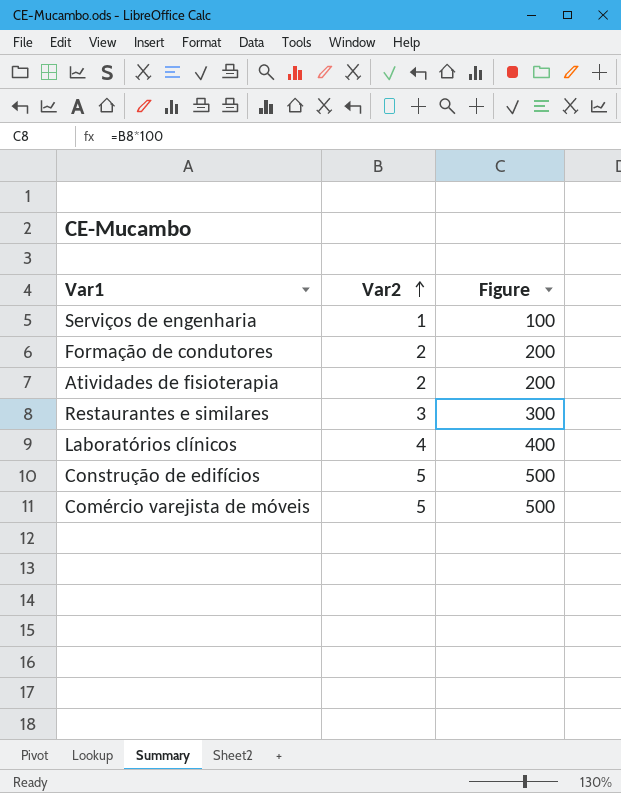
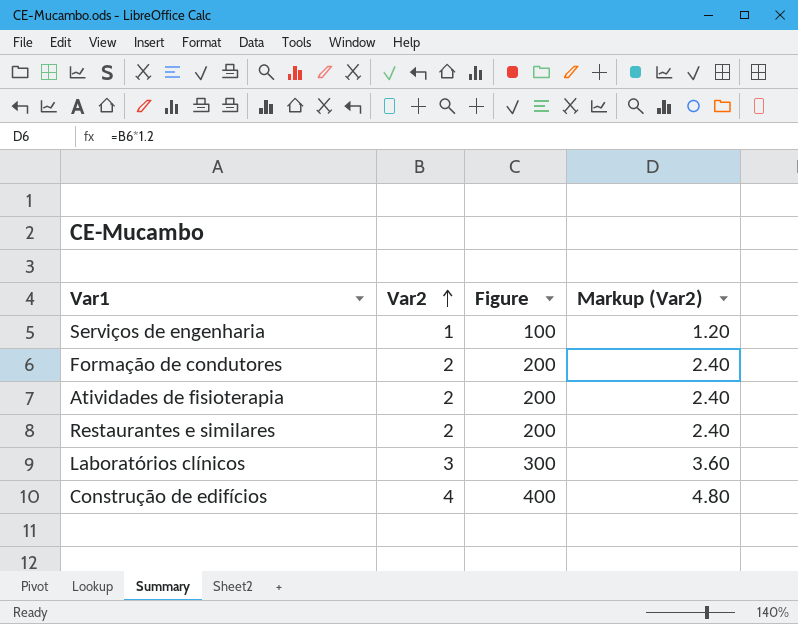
column Markup (Var2) | formula: none -> [Var2] * 1.2
row Comércio varejista de móveis: 5 | 500 -> none
Restaurantes e similares | Var2: 3 -> 2
Restaurantes e similares | Figure: 300 -> 200
Laboratórios clínicos | Var2: 4 -> 3
Laboratórios clínicos | Figure: 400 -> 300
Construção de edifícios | Var2: 5 -> 4
Construção de edifícios | Figure: 500 -> 400

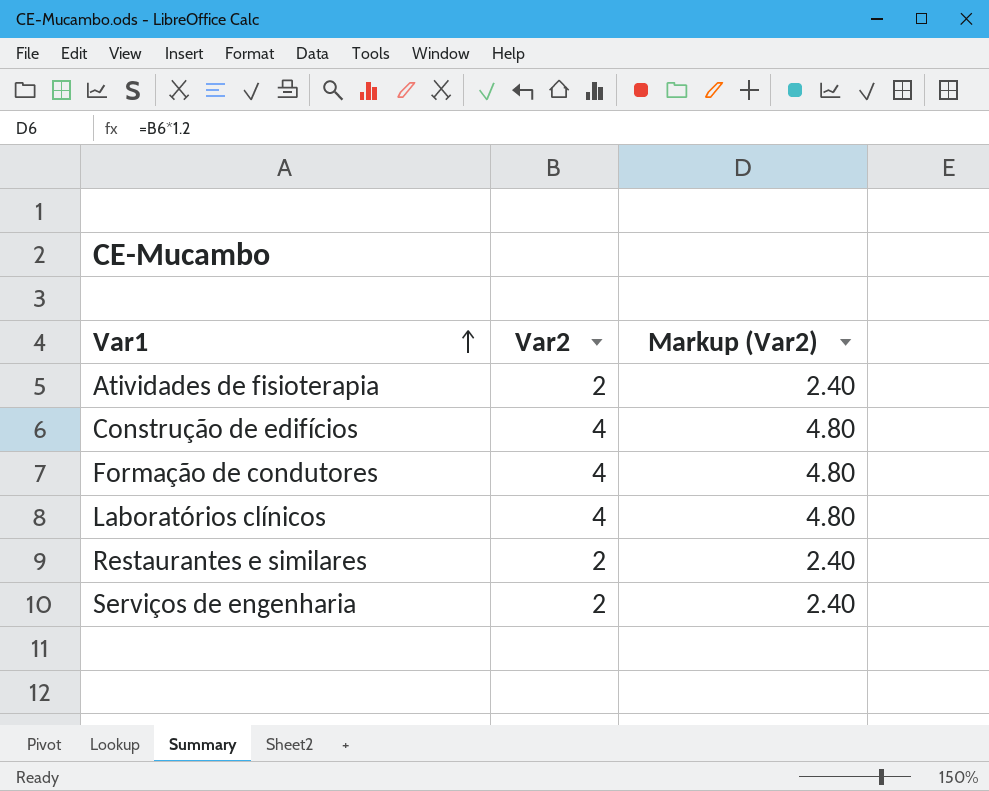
row order: Var2 ascending -> Var1 ascending
column Figure | formula: [Var2] * 100 -> none
Formação de condutores | Var2: 2 -> 4
Formação de condutores | Markup (Var2): 2.40 -> 4.80
Laboratórios clínicos | Var2: 3 -> 4
Laboratórios clínicos | Markup (Var2): 3.60 -> 4.80
Serviços de engenharia | Var2: 1 -> 2
Serviços de engenharia | Markup (Var2): 1.20 -> 2.40

